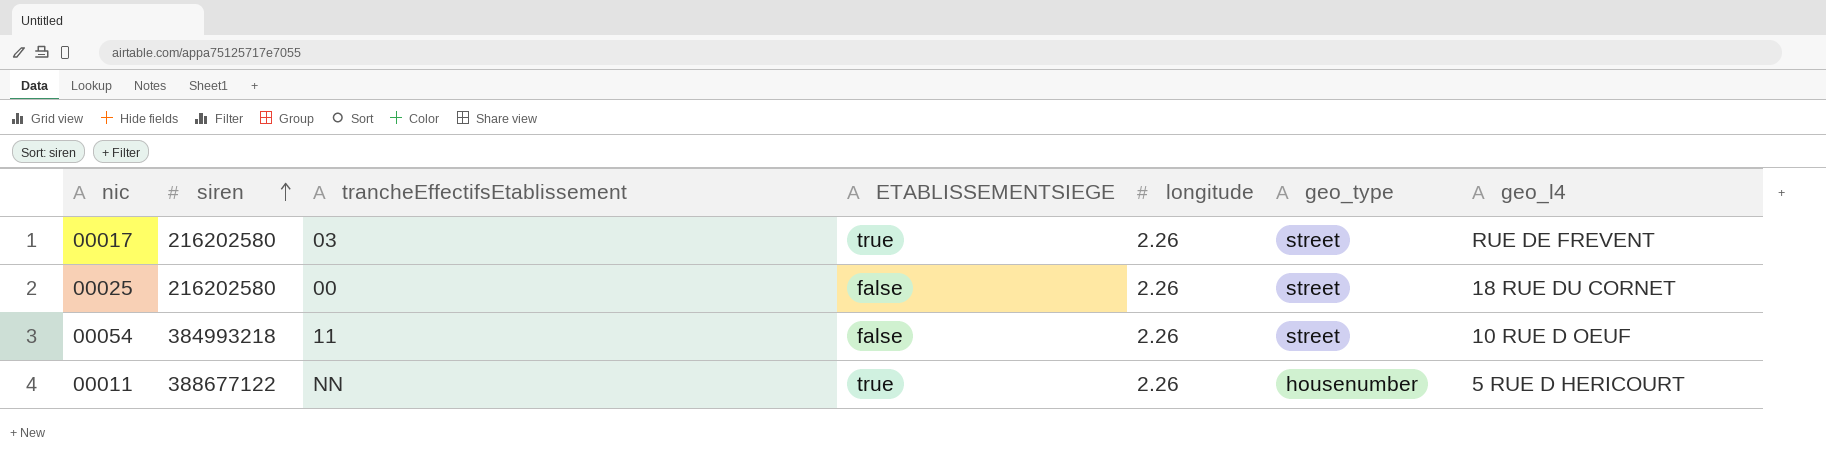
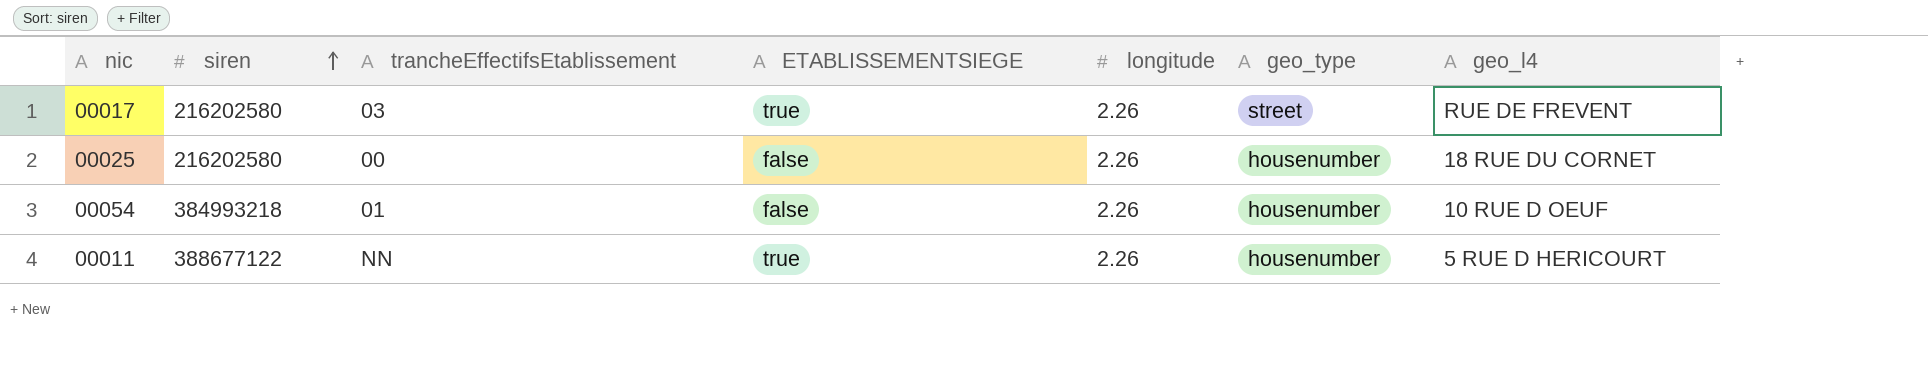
00025 | geo_type: street -> housenumber
00054 | trancheEffectifsEtablissement: 11 -> 01
00054 | geo_type: street -> housenumber

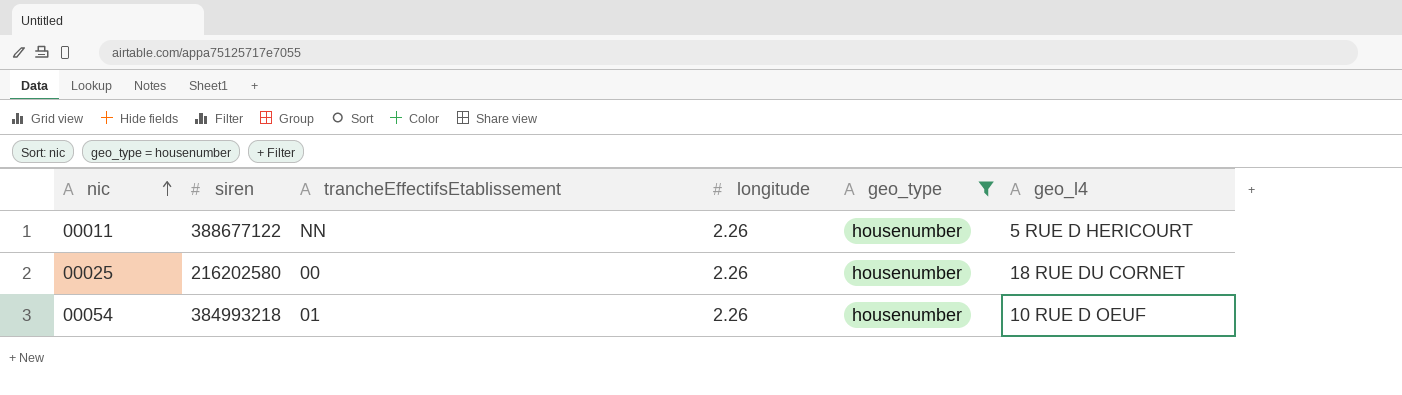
filter: none -> geo_type = housenumber
row order: siren ascending -> nic ascending
column ETABLISSEMENTSIEGE | position: 4 -> none

